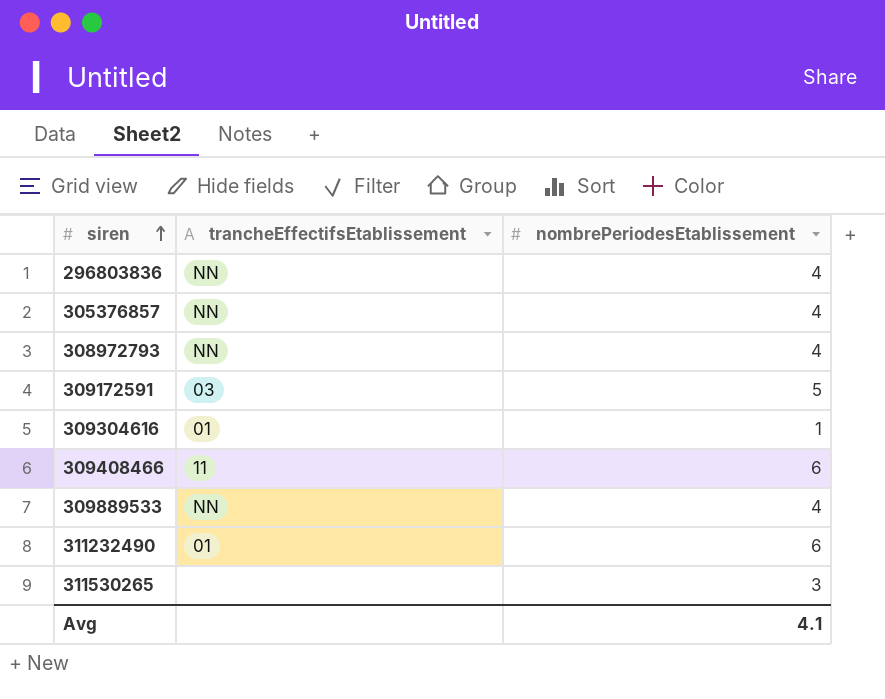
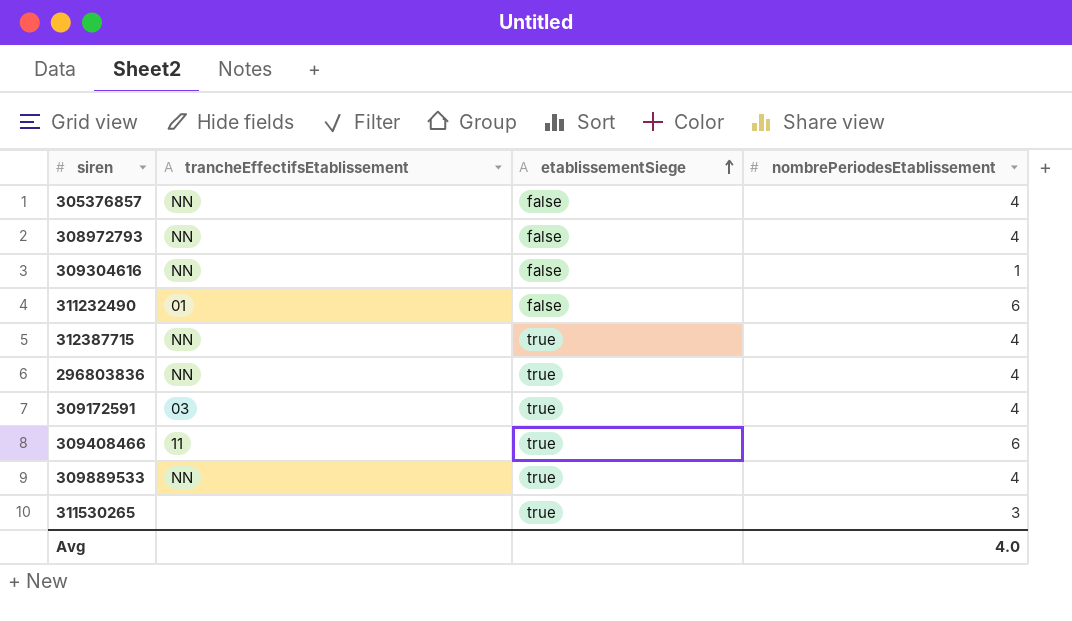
row order: siren ascending -> etablissementSiege ascending
column etablissementSiege | position: none -> 3
309304616 | trancheEffectifsEtablissement: 01 -> NN
row 312387715: none -> NN | true | 4
309172591 | nombrePeriodesEtablissement: 5 -> 4
Avg | nombrePeriodesEtablissement: 4.1 -> 4.0

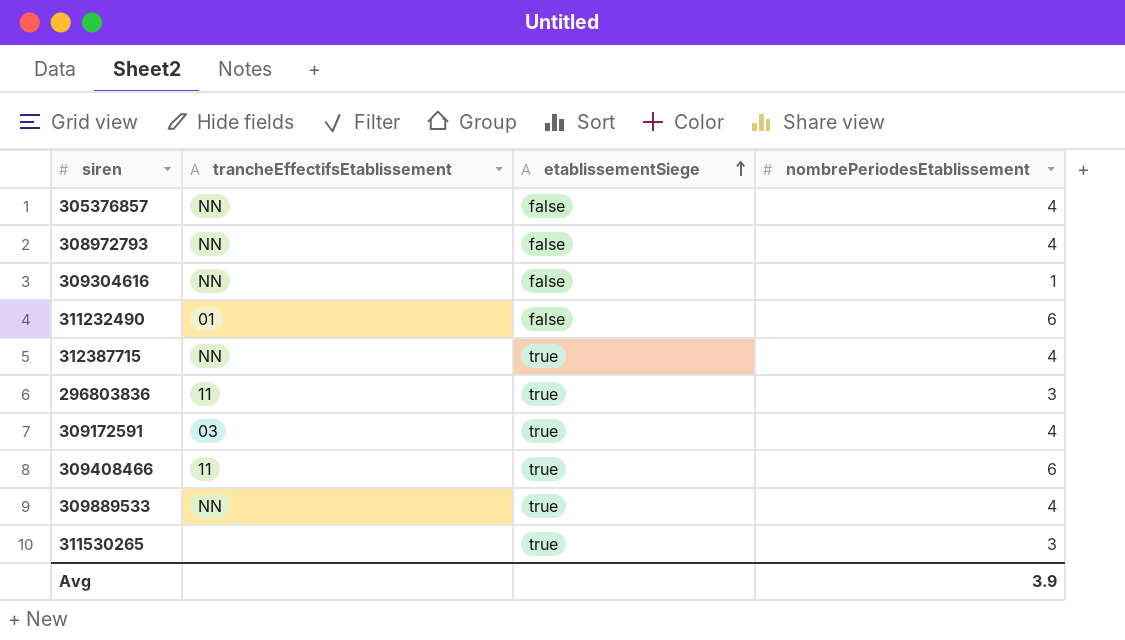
296803836 | trancheEffectifsEtablissement: NN -> 11
296803836 | nombrePeriodesEtablissement: 4 -> 3
Avg | nombrePeriodesEtablissement: 4.0 -> 3.9

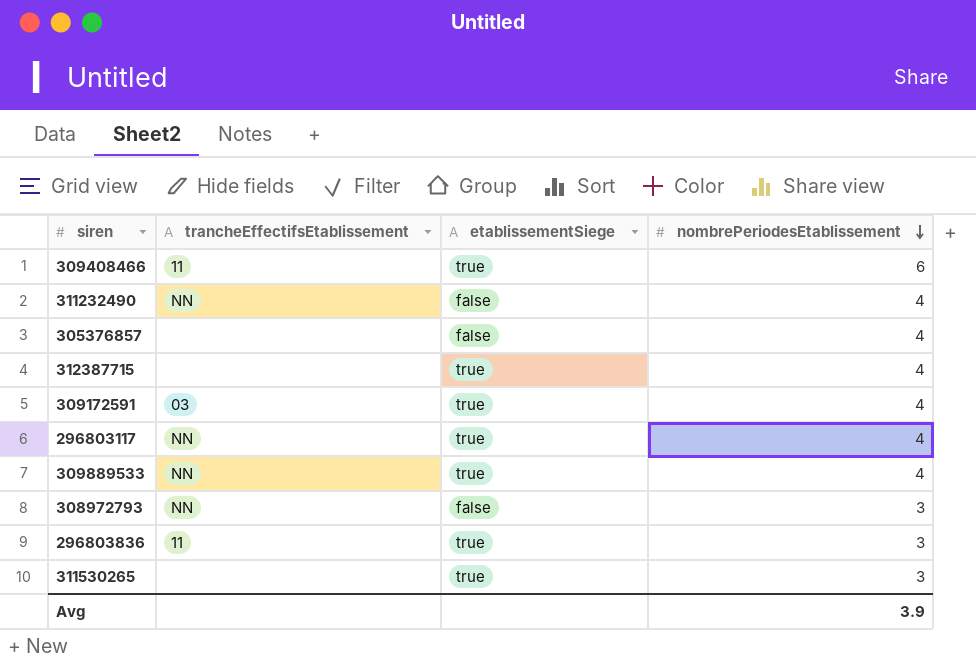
row order: etablissementSiege ascending -> nombrePeriodesEtablissement descending
row 309304616: NN | false | 1 -> none
311232490 | trancheEffectifsEtablissement: 01 -> NN
311232490 | nombrePeriodesEtablissement: 6 -> 4
305376857 | trancheEffectifsEtablissement: NN -> none
312387715 | trancheEffectifsEtablissement: NN -> none
row 296803117: none -> NN | true | 4
308972793 | nombrePeriodesEtablissement: 4 -> 3

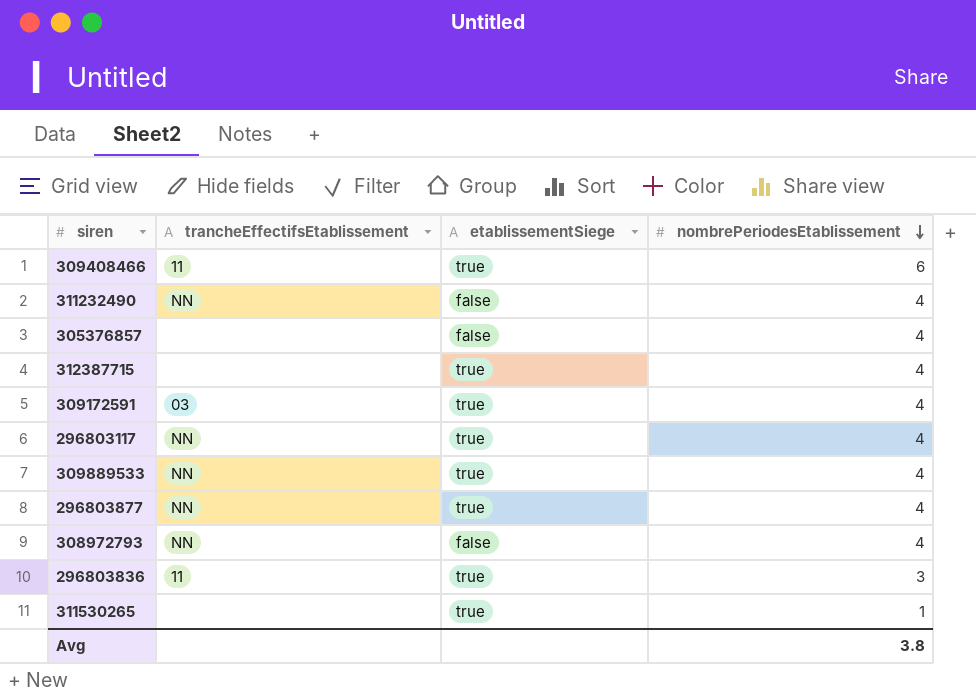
row 296803877: none -> NN | true | 4
308972793 | nombrePeriodesEtablissement: 3 -> 4
311530265 | nombrePeriodesEtablissement: 3 -> 1
Avg | nombrePeriodesEtablissement: 3.9 -> 3.8

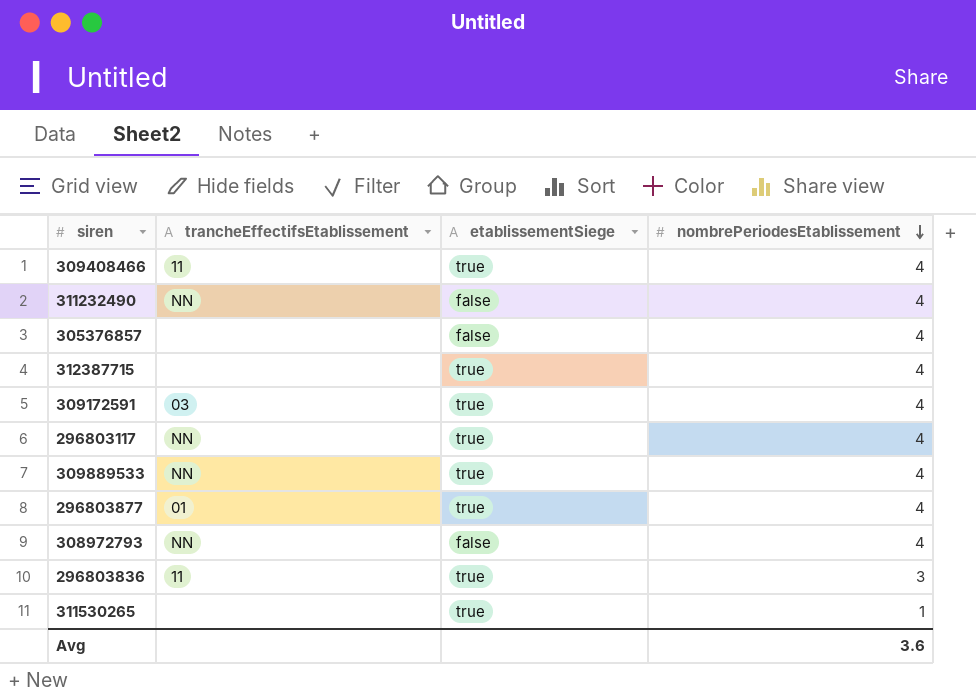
309408466 | nombrePeriodesEtablissement: 6 -> 4
296803877 | trancheEffectifsEtablissement: NN -> 01
Avg | nombrePeriodesEtablissement: 3.8 -> 3.6

